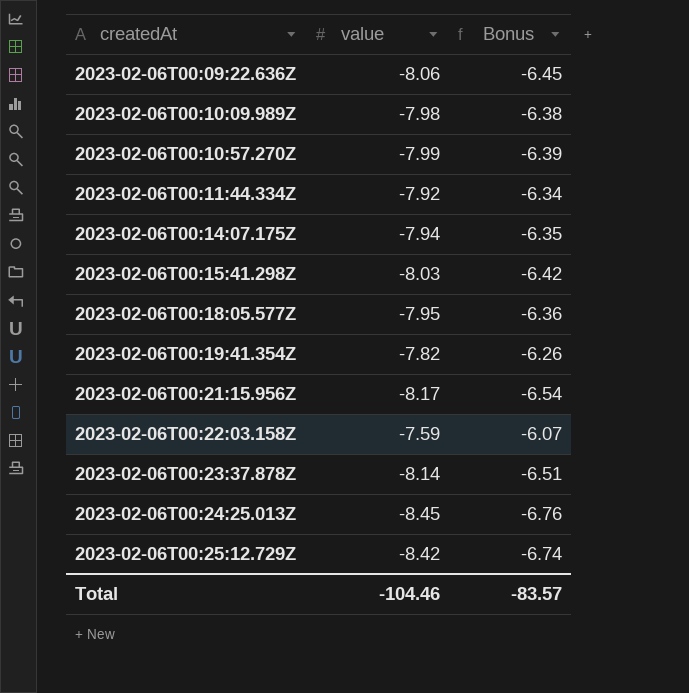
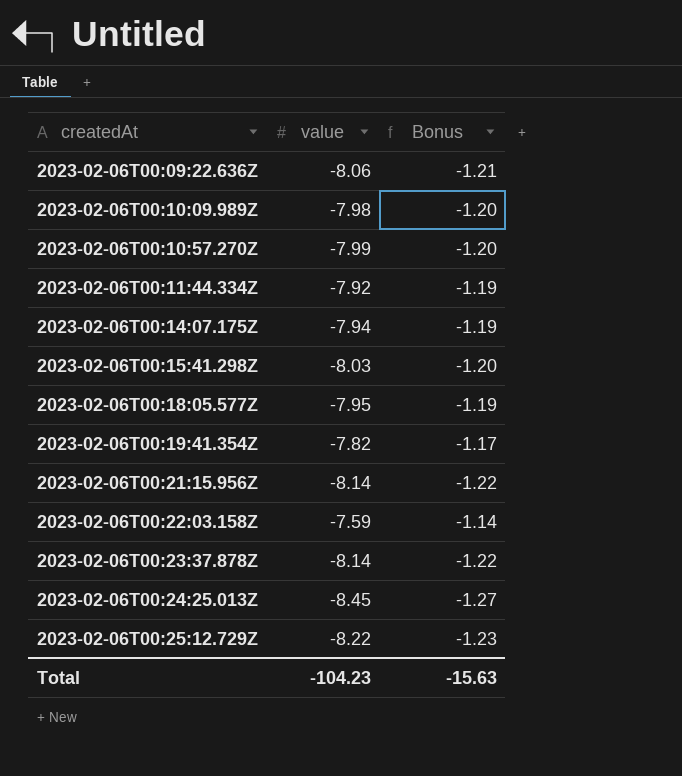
column Bonus | formula: [value] * 0.8 -> [value] * 0.15
2023-02-06T00:21:15.956Z | value: -8.17 -> -8.14
2023-02-06T00:25:12.729Z | value: -8.42 -> -8.22
Total | value: -104.46 -> -104.23
Total | Bonus: -83.57 -> -15.63

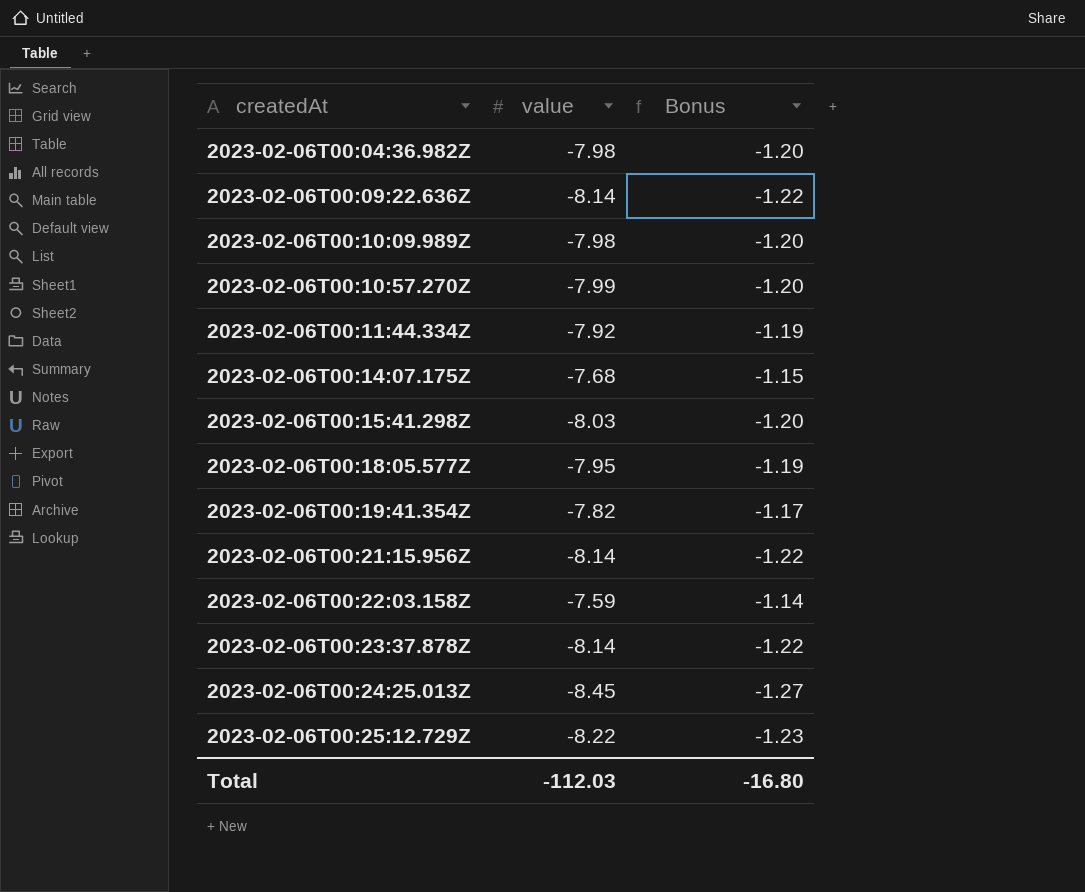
row 2023-02-06T00:04:36.982Z: none -> -7.98 | -1.20
2023-02-06T00:09:22.636Z | value: -8.06 -> -8.14
2023-02-06T00:09:22.636Z | Bonus: -1.21 -> -1.22
2023-02-06T00:14:07.175Z | value: -7.94 -> -7.68
2023-02-06T00:14:07.175Z | Bonus: -1.19 -> -1.15
Total | value: -104.23 -> -112.03
Total | Bonus: -15.63 -> -16.80

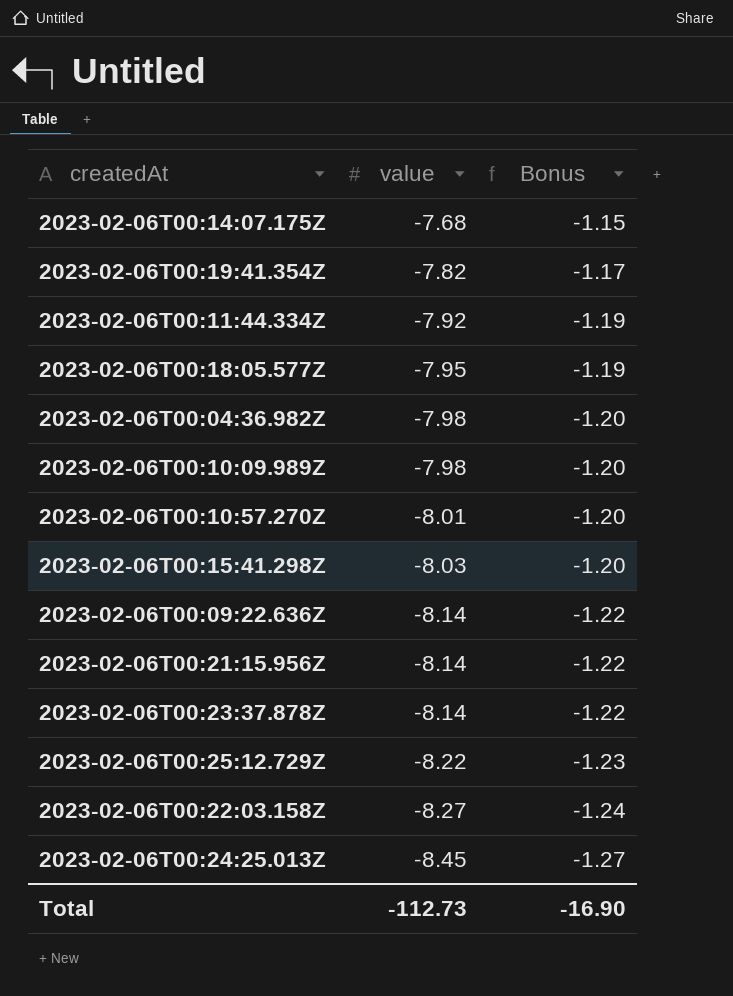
row order: createdAt ascending -> value descending
2023-02-06T00:10:57.270Z | value: -7.99 -> -8.01
2023-02-06T00:22:03.158Z | value: -7.59 -> -8.27
2023-02-06T00:22:03.158Z | Bonus: -1.14 -> -1.24
Total | value: -112.03 -> -112.73
Total | Bonus: -16.80 -> -16.90

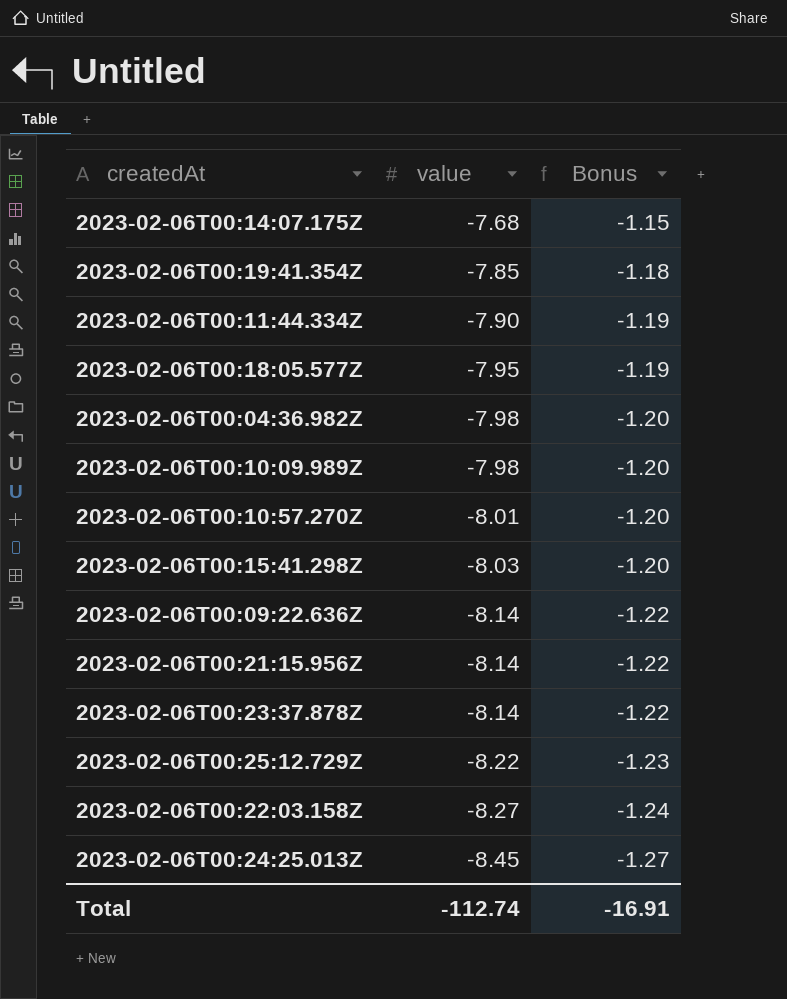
2023-02-06T00:19:41.354Z | value: -7.82 -> -7.85
2023-02-06T00:19:41.354Z | Bonus: -1.17 -> -1.18
2023-02-06T00:11:44.334Z | value: -7.92 -> -7.90
Total | value: -112.73 -> -112.74
Total | Bonus: -16.90 -> -16.91

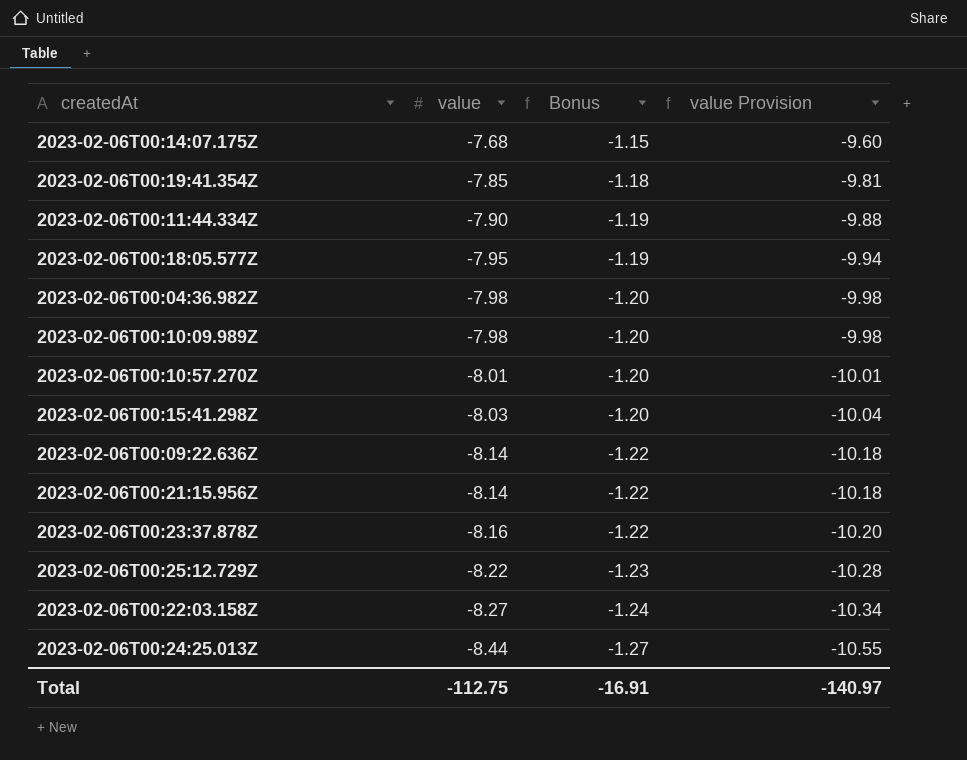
column value Provision | formula: none -> [value] * 1.25
2023-02-06T00:23:37.878Z | value: -8.14 -> -8.16
2023-02-06T00:24:25.013Z | value: -8.45 -> -8.44
Total | value: -112.74 -> -112.75

